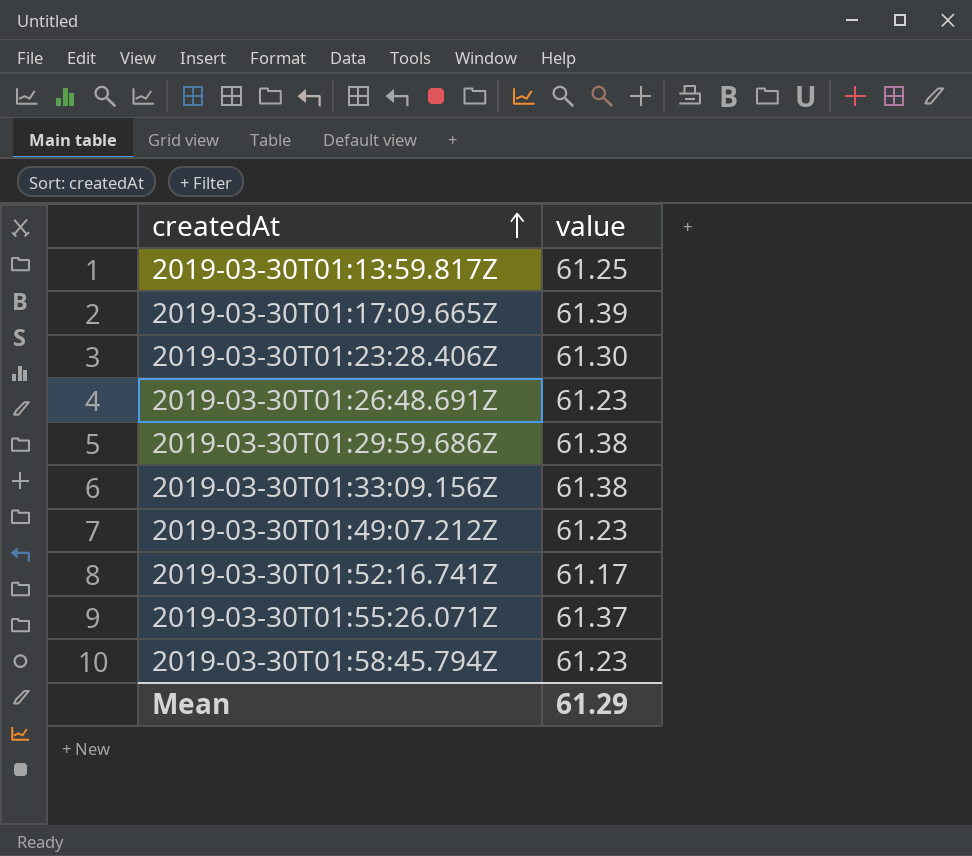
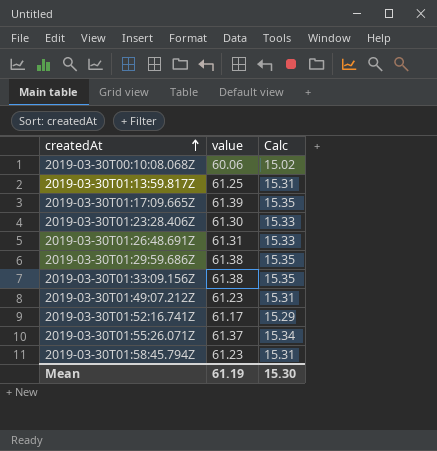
column Calc | formula: none -> [value] * 0.25
row 2019-03-30T00:10:08.068Z: none -> 60.06 | 15.02
2019-03-30T01:26:48.691Z | value: 61.23 -> 61.31
Mean | value: 61.29 -> 61.19

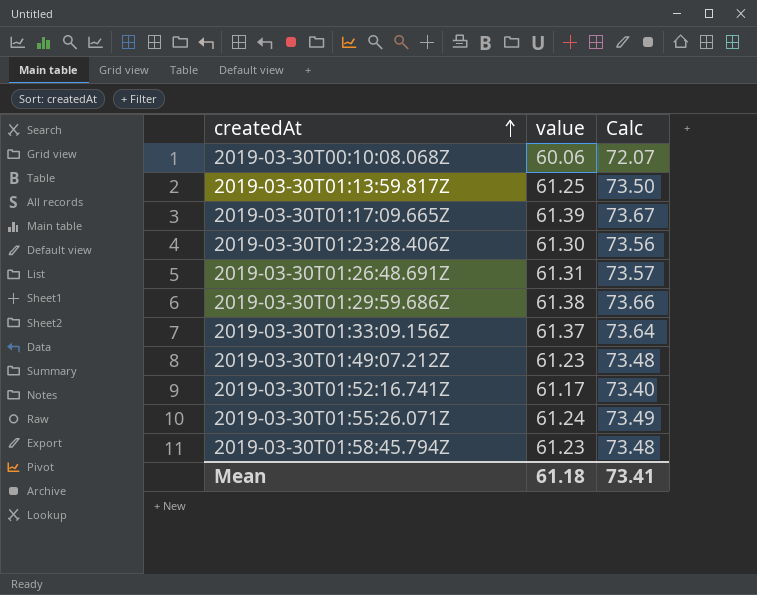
column Calc | formula: [value] * 0.25 -> [value] * 1.2
2019-03-30T01:33:09.156Z | value: 61.38 -> 61.37
2019-03-30T01:55:26.071Z | value: 61.37 -> 61.24
Mean | value: 61.19 -> 61.18
Mean | Calc: 15.30 -> 73.41

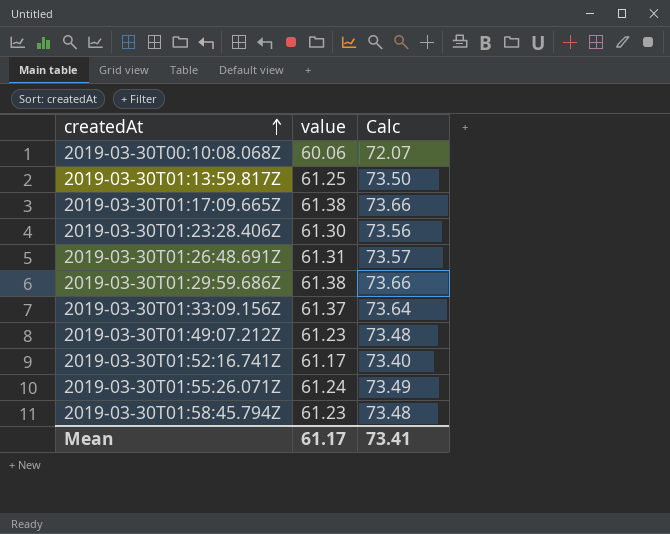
2019-03-30T01:17:09.665Z | value: 61.39 -> 61.38
2019-03-30T01:17:09.665Z | Calc: 73.67 -> 73.66
Mean | value: 61.18 -> 61.17

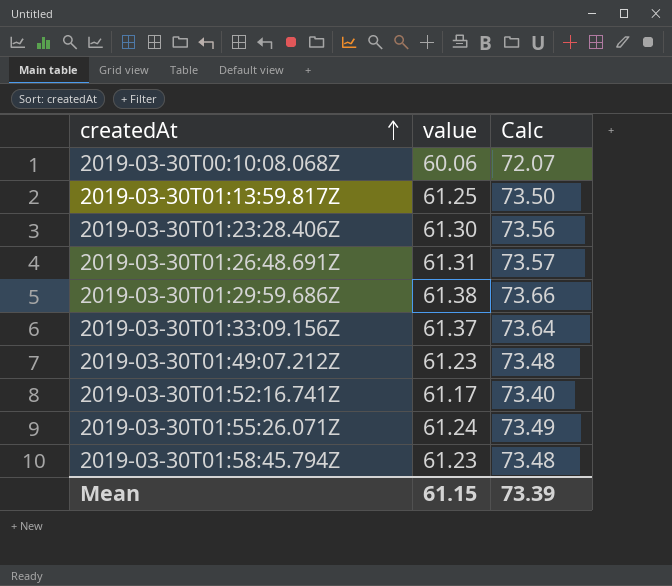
row 2019-03-30T01:17:09.665Z: 61.38 | 73.66 -> none
Mean | value: 61.17 -> 61.15
Mean | Calc: 73.41 -> 73.39

